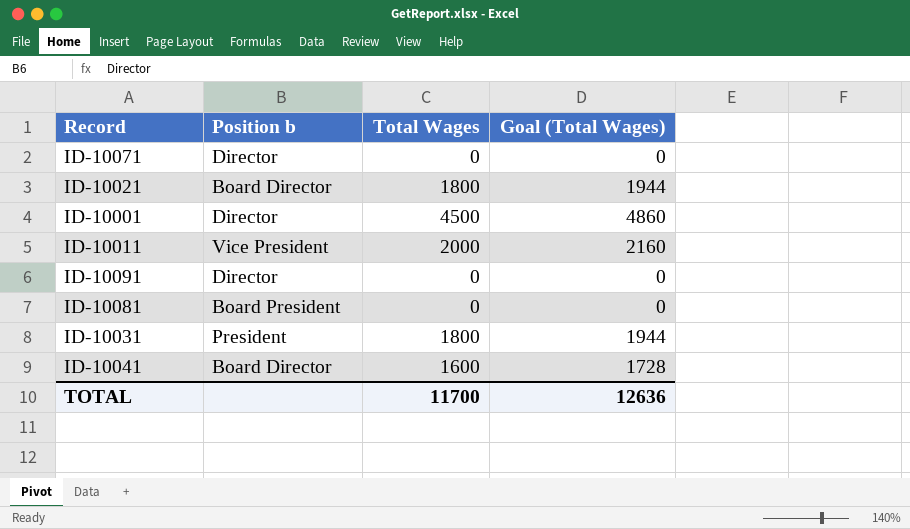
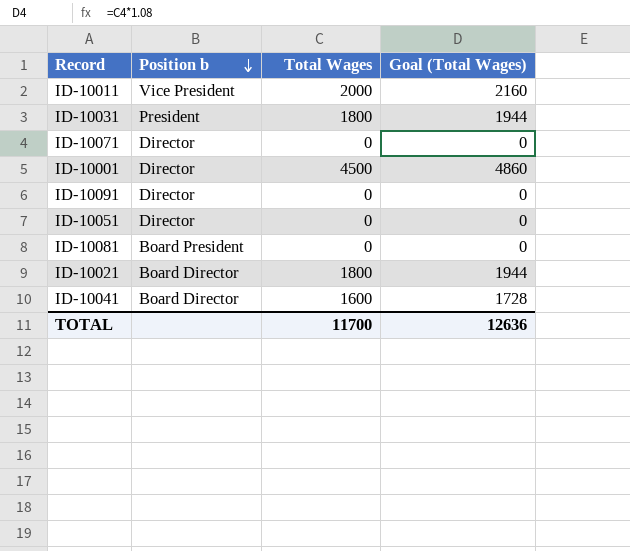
row order: none -> Position b descending
row ID-10051: none -> Director | 0 | 0

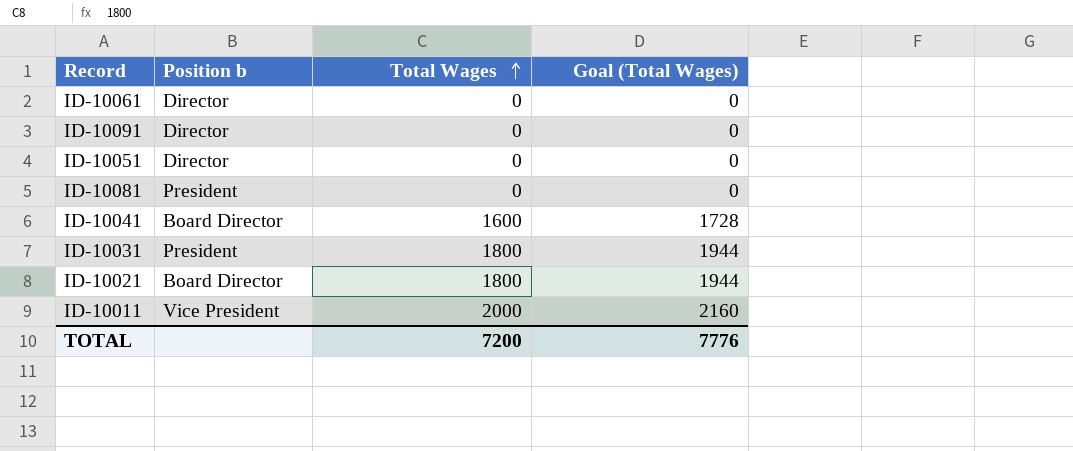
row order: Position b descending -> Total Wages ascending
row ID-10071: Director | 0 | 0 -> none
row ID-10001: Director | 4500 | 4860 -> none
row ID-10061: none -> Director | 0 | 0
ID-10081 | Position b: Board President -> President
TOTAL | Total Wages: 11700 -> 7200
TOTAL | Goal (Total Wages): 12636 -> 7776

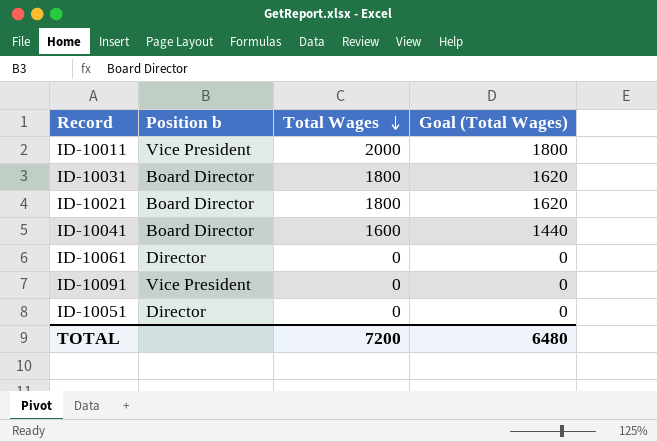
row order: Total Wages ascending -> Total Wages descending
column Goal (Total Wages) | formula: [Total Wages] * 1.08 -> [Total Wages] * 0.9
row ID-10081: President | 0 | 0 -> none
ID-10031 | Position b: President -> Board Director
ID-10091 | Position b: Director -> Vice President
TOTAL | Goal (Total Wages): 7776 -> 6480

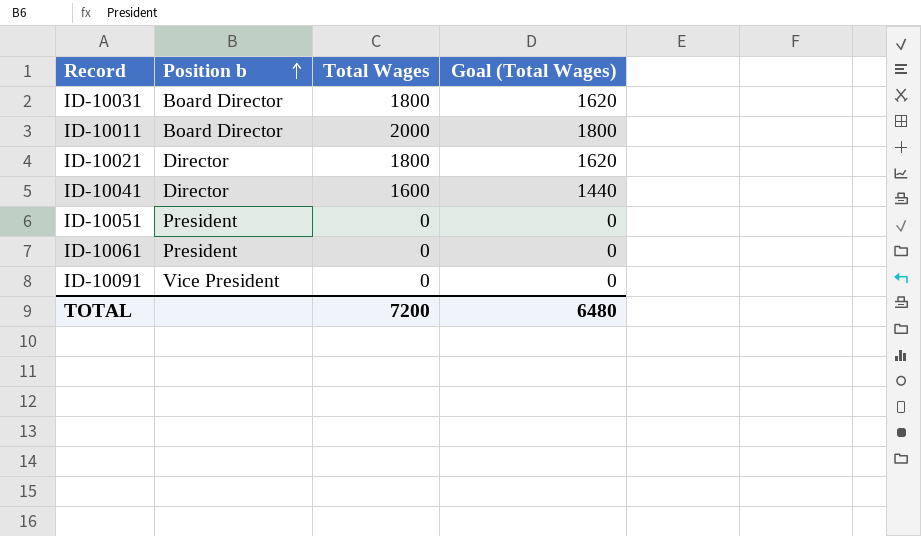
row order: Total Wages descending -> Position b ascending
ID-10011 | Position b: Vice President -> Board Director
ID-10021 | Position b: Board Director -> Director
ID-10041 | Position b: Board Director -> Director
ID-10051 | Position b: Director -> President
ID-10061 | Position b: Director -> President

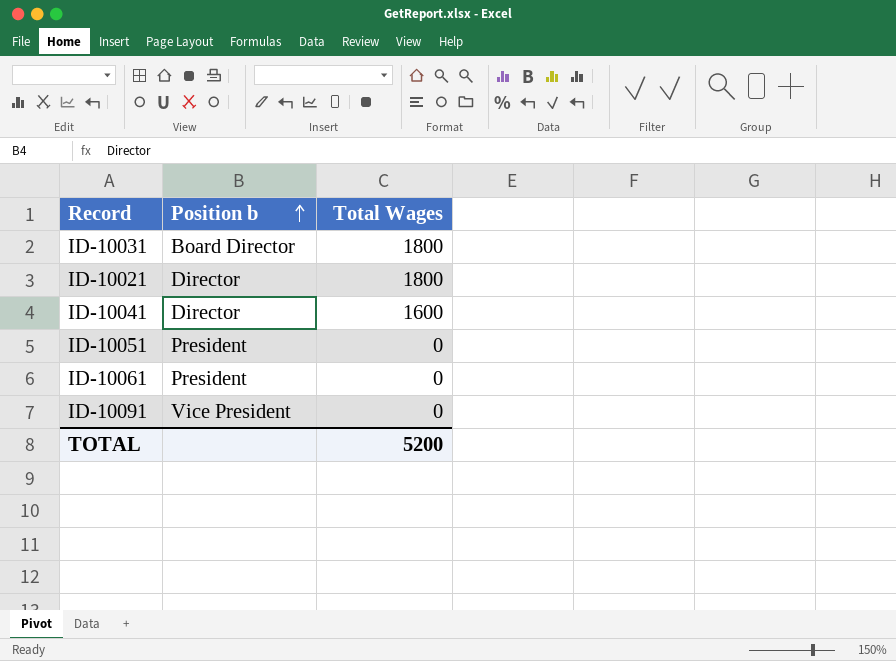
column Goal (Total Wages) | formula: [Total Wages] * 0.9 -> none
row ID-10011: Board Director | 2000 | 1800 -> none
TOTAL | Total Wages: 7200 -> 5200

